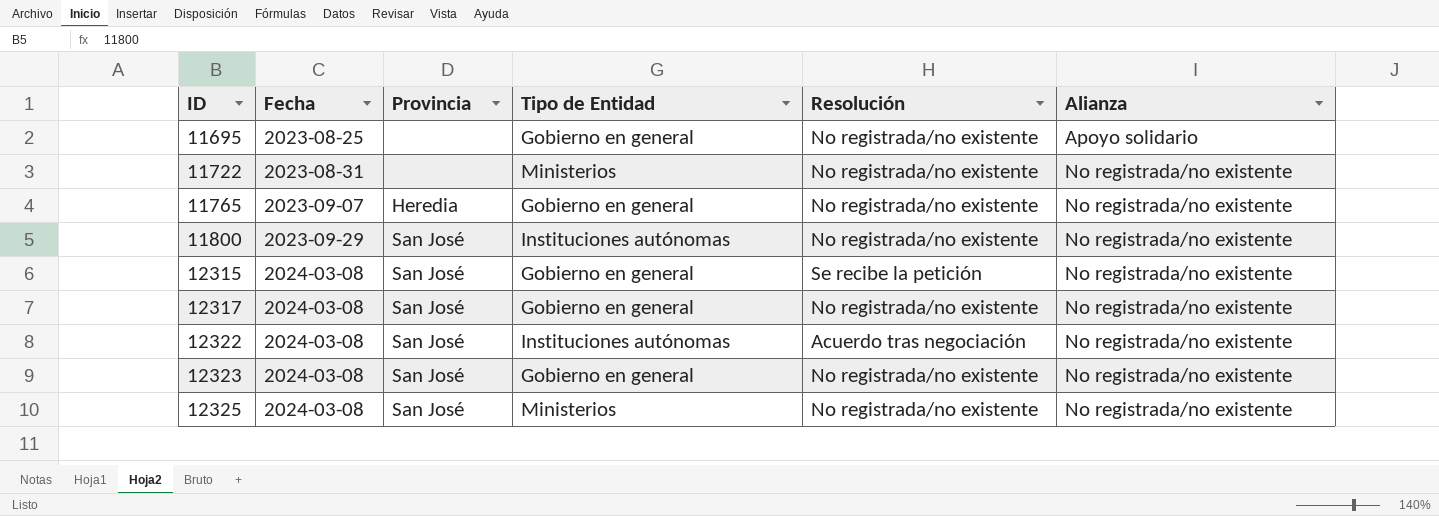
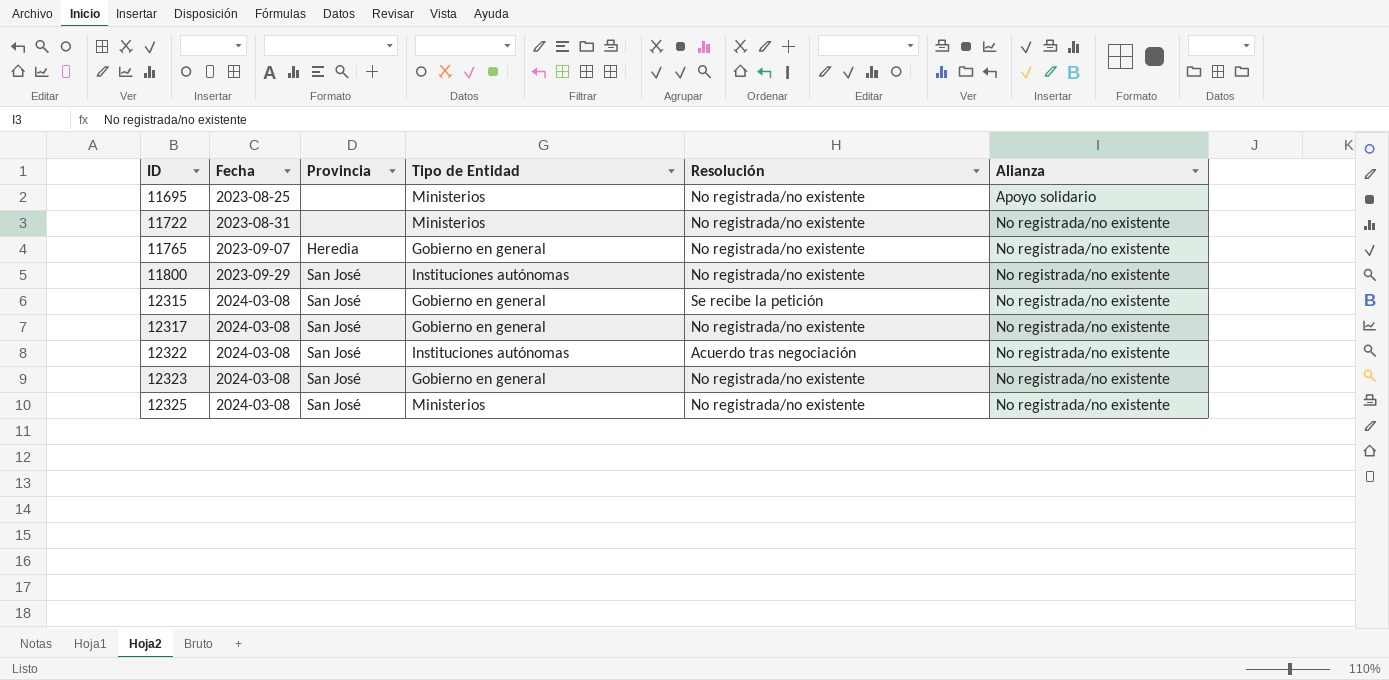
11695 | Tipo de Entidad: Gobierno en general -> Ministerios

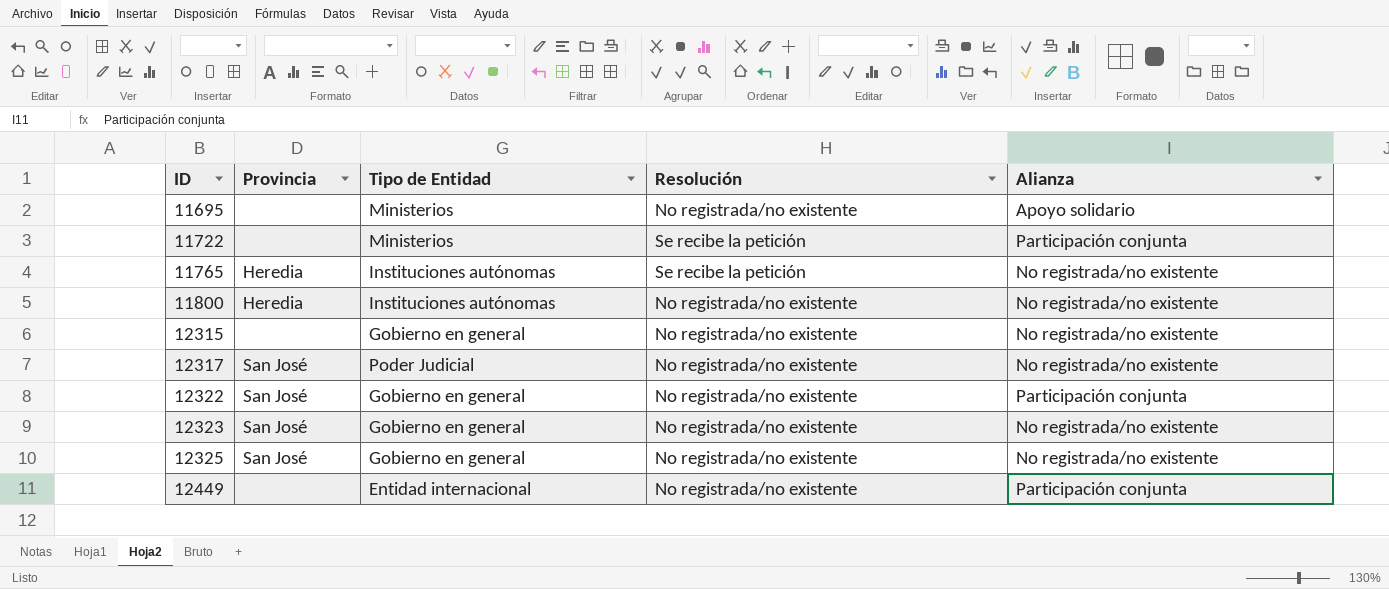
column Fecha | position: 2 -> none
11722 | Resolución: No registrada/no existente -> Se recibe la petición
11722 | Alianza: No registrada/no existente -> Participación conjunta
11765 | Tipo de Entidad: Gobierno en general -> Instituciones autónomas
11765 | Resolución: No registrada/no existente -> Se recibe la petición
11800 | Provincia: San José -> Heredia
12315 | Provincia: San José -> none
12315 | Resolución: Se recibe la petición -> No registrada/no existente
12317 | Tipo de Entidad: Gobierno en general -> Poder Judicial
12322 | Tipo de Entidad: Instituciones autónomas -> Gobierno en general
12322 | Resolución: Acuerdo tras negociación -> No registrada/no existente
12322 | Alianza: No registrada/no existente -> Participación conjunta
12325 | Tipo de Entidad: Ministerios -> Gobierno en general
row 12449: none -> none | Entidad internacional | No registrada/no existente | Participación conjunta

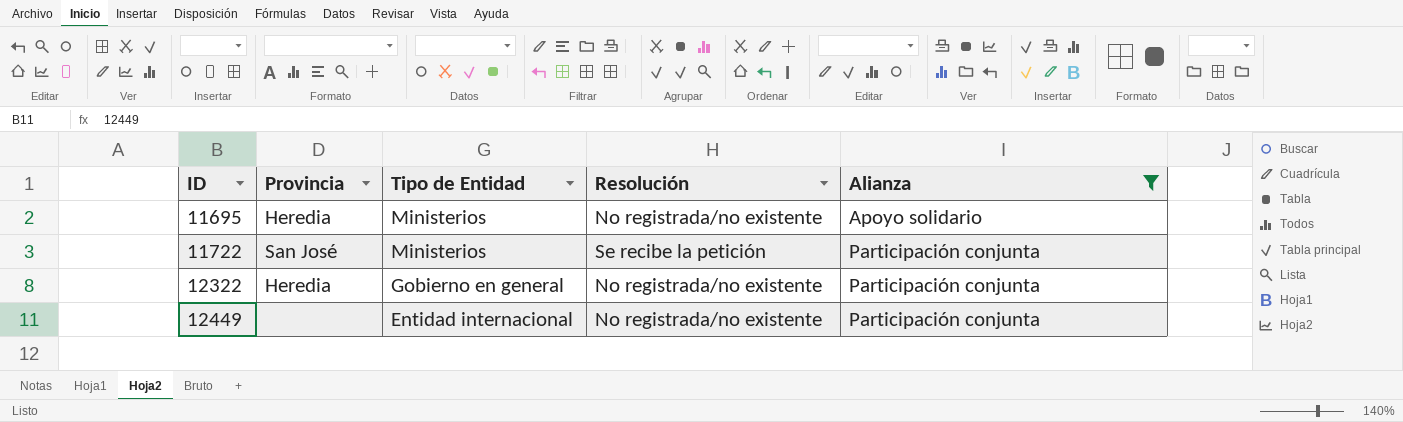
filter: none -> Alianza != No registrada/no existente
11695 | Provincia: none -> Heredia
11722 | Provincia: none -> San José
12322 | Provincia: San José -> Heredia

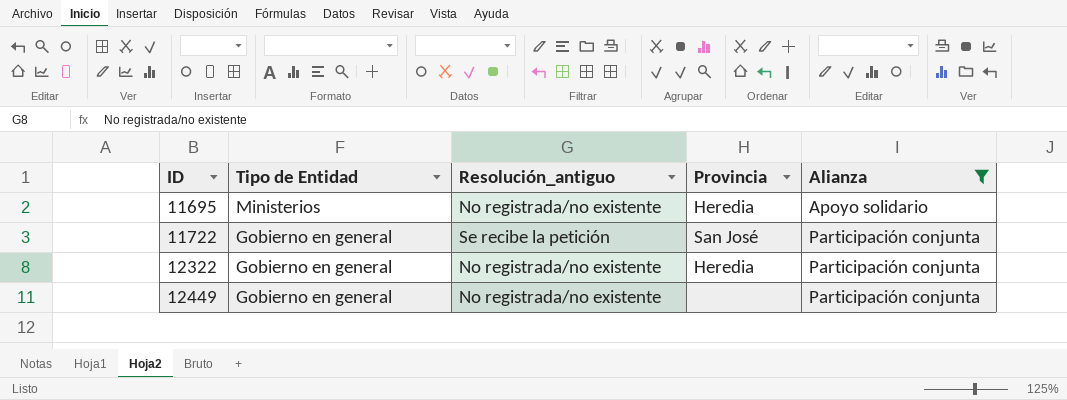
column name: Resolución -> Resolución_antiguo
column Provincia | position: 2 -> 4
11722 | Tipo de Entidad: Ministerios -> Gobierno en general
12449 | Tipo de Entidad: Entidad internacional -> Gobierno en general

